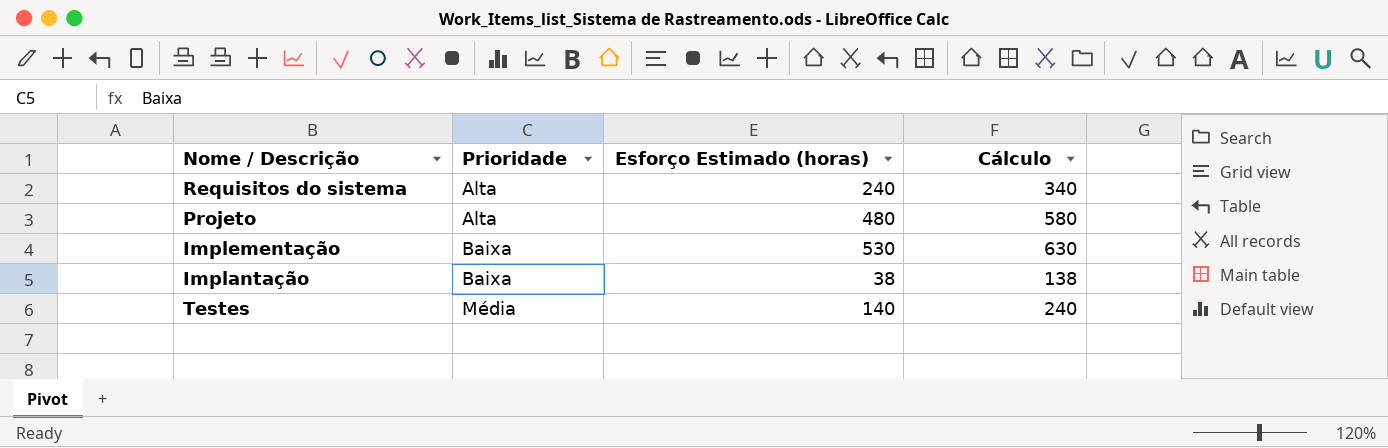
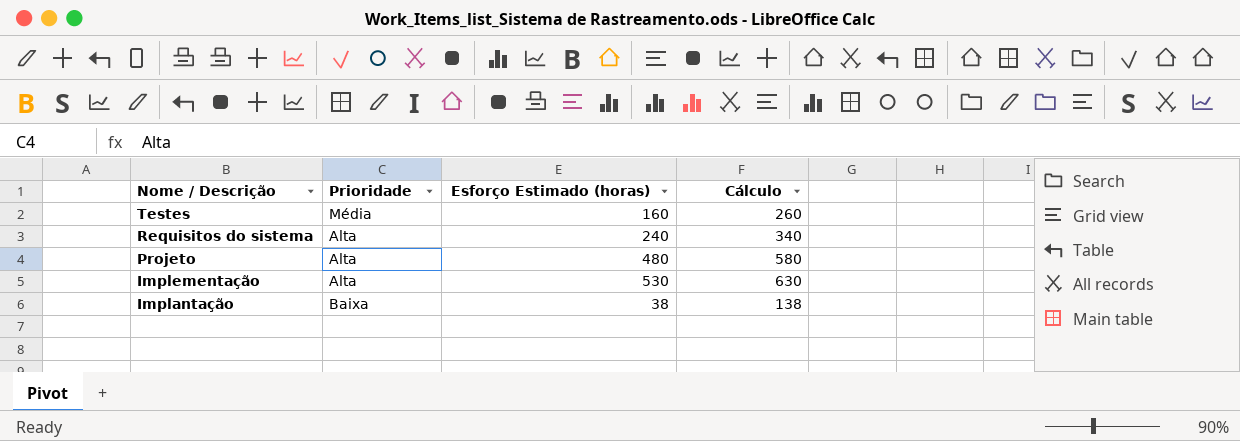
row order: Prioridade ascending -> Nome / Descrição descending
Testes | Esforço Estimado (horas): 140 -> 160
Testes | Cálculo: 240 -> 260
Implementação | Prioridade: Baixa -> Alta

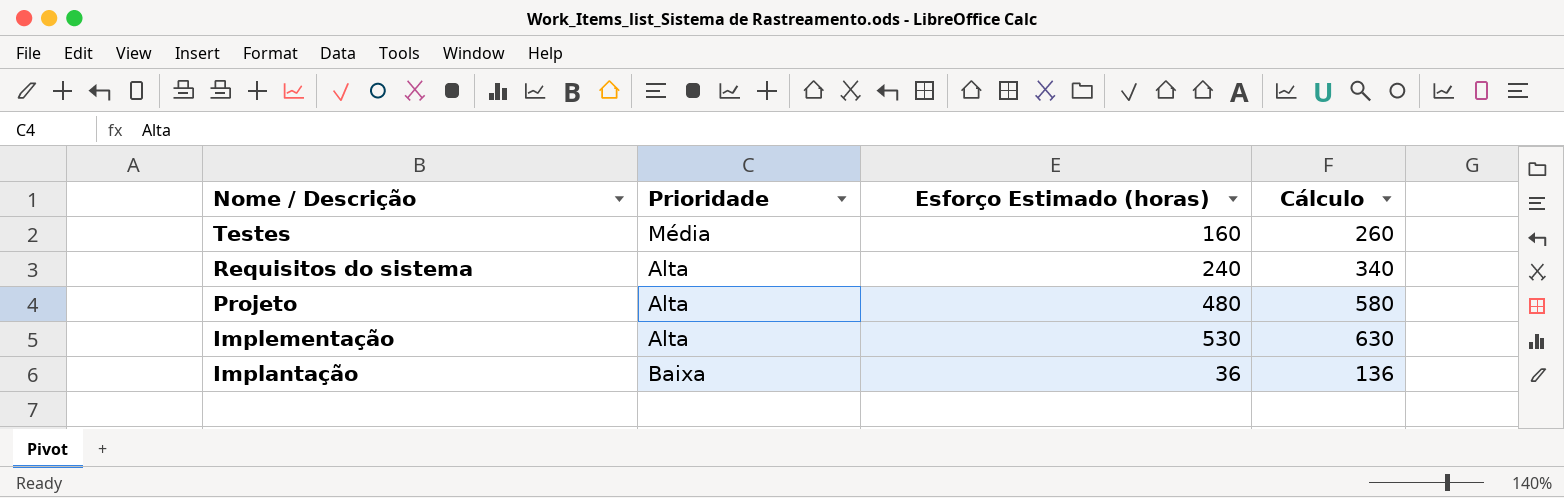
Implantação | Esforço Estimado (horas): 38 -> 36
Implantação | Cálculo: 138 -> 136

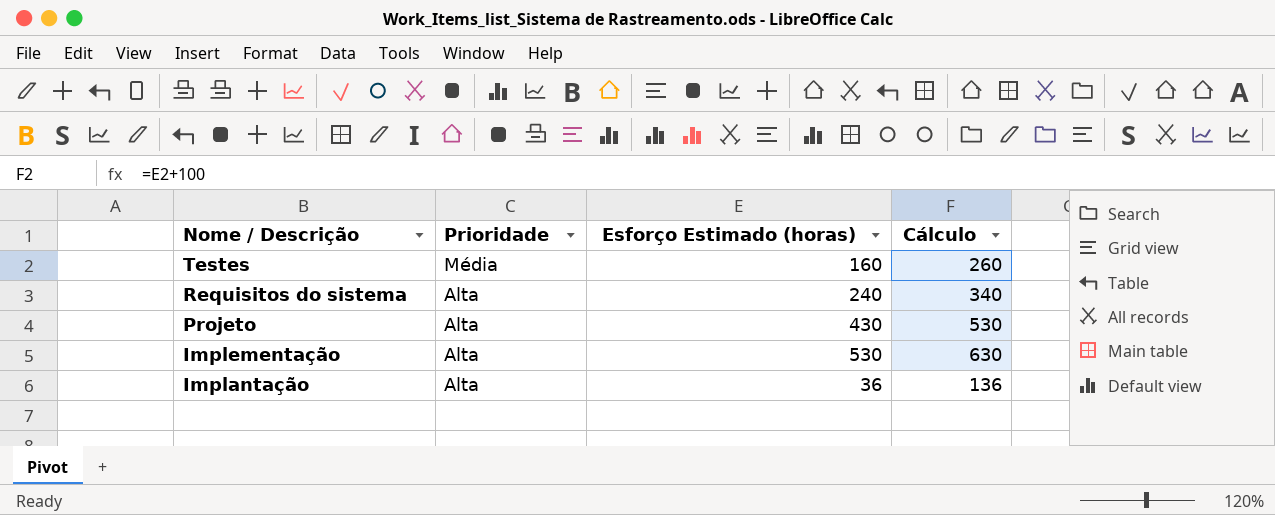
Projeto | Esforço Estimado (horas): 480 -> 430
Projeto | Cálculo: 580 -> 530
Implantação | Prioridade: Baixa -> Alta

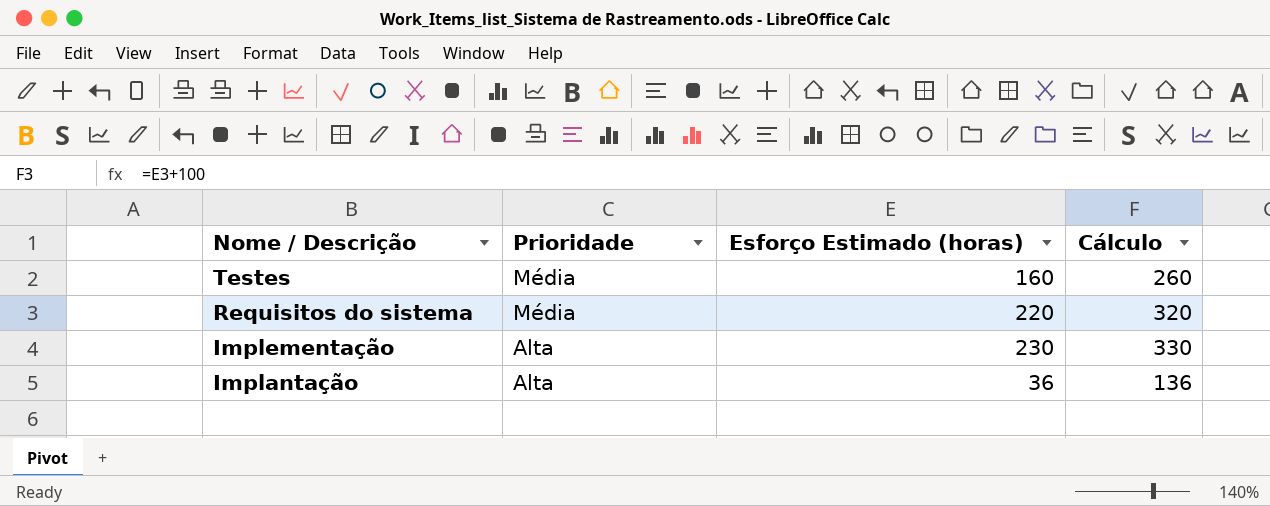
row Projeto: Alta | 430 | 530 -> none
Requisitos do sistema | Prioridade: Alta -> Média
Requisitos do sistema | Esforço Estimado (horas): 240 -> 220
Requisitos do sistema | Cálculo: 340 -> 320
Implementação | Esforço Estimado (horas): 530 -> 230
Implementação | Cálculo: 630 -> 330

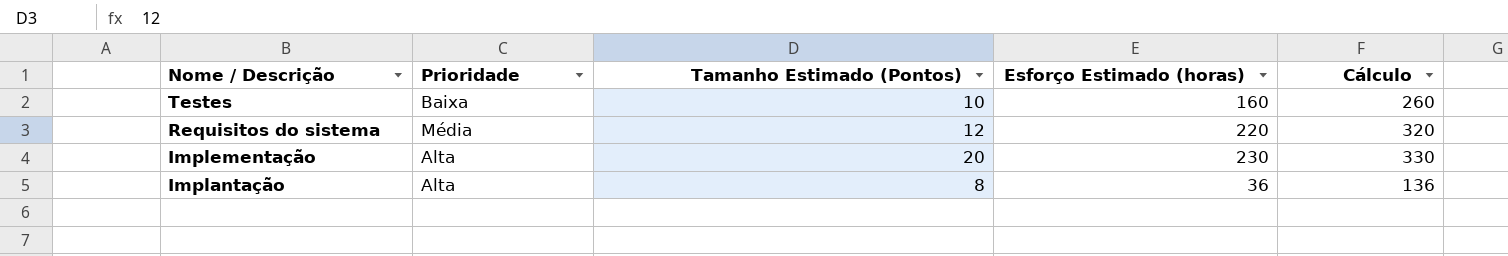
column Tamanho Estimado (Pontos) | position: none -> 3
Testes | Prioridade: Média -> Baixa

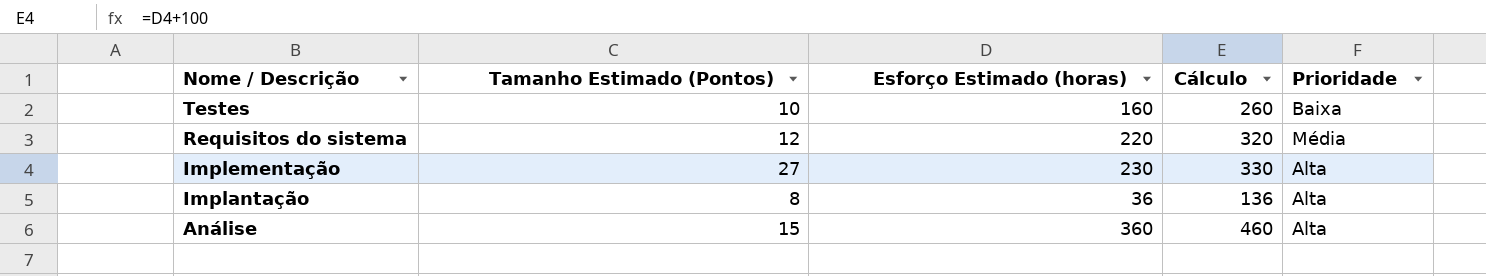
column Prioridade | position: 2 -> 5
Implementação | Tamanho Estimado (Pontos): 20 -> 27
row Análise: none -> 15 | 360 | 460 | Alta

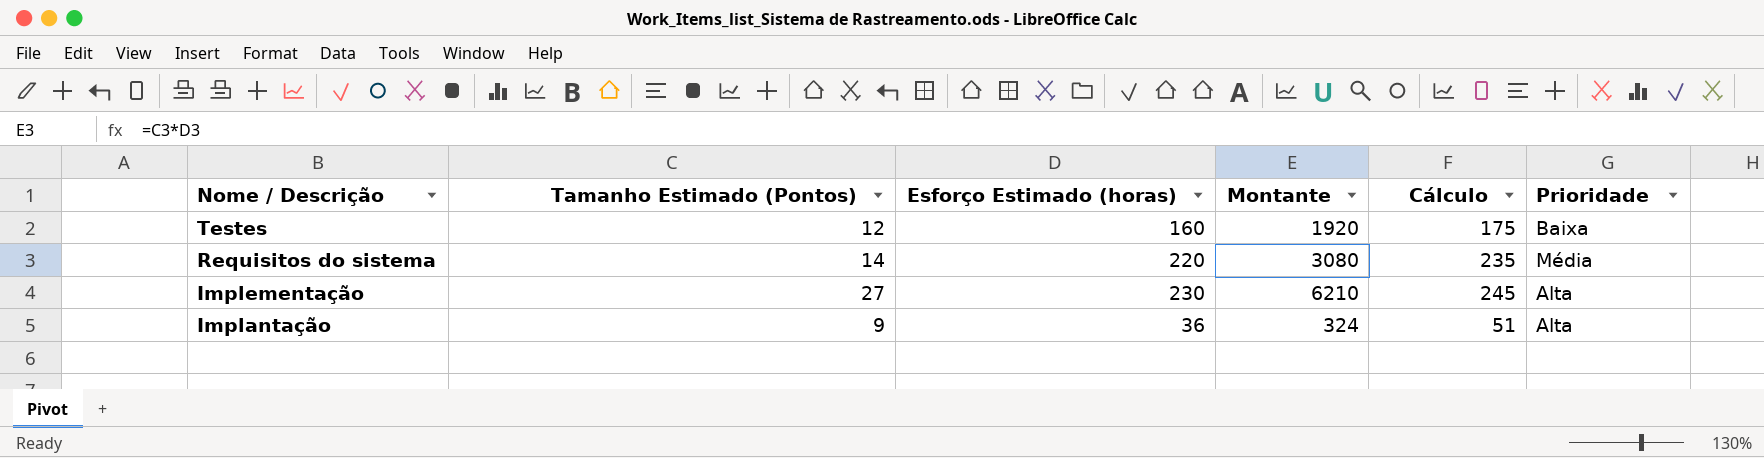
column Montante | formula: none -> [Tamanho Estimado (Pontos)] * [Esforço Estimado (horas)]
column Cálculo | formula: [Esforço Estimado (horas)] + 100 -> [Esforço Estimado (horas)] + 15
row Análise: 15 | 360 | 460 | Alta -> none
Testes | Tamanho Estimado (Pontos): 10 -> 12
Requisitos do sistema | Tamanho Estimado (Pontos): 12 -> 14
Implantação | Tamanho Estimado (Pontos): 8 -> 9

